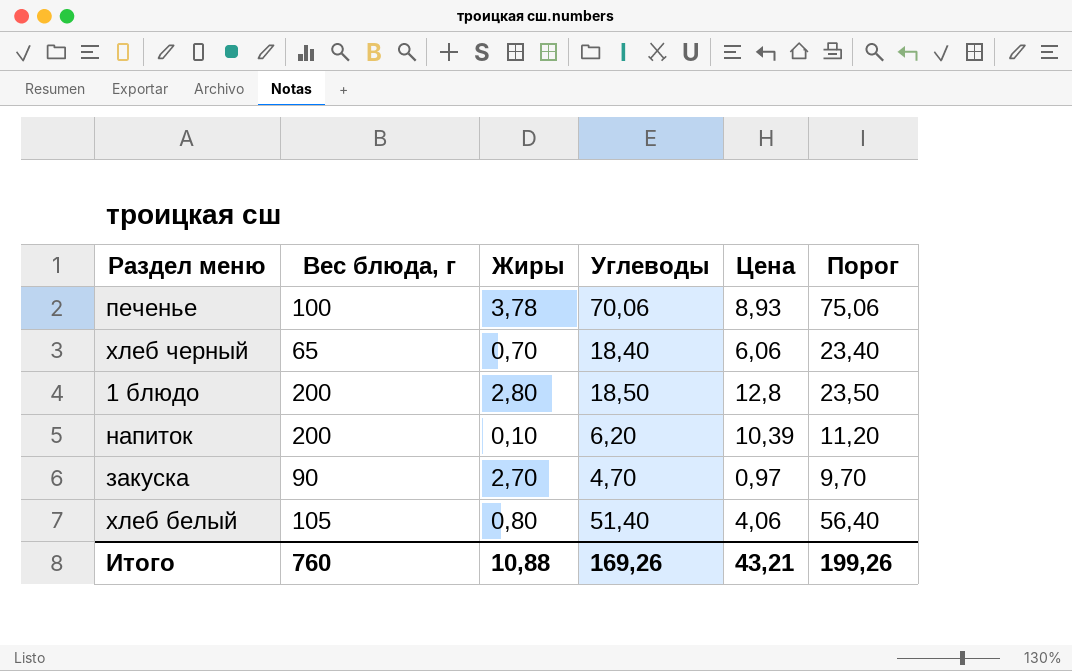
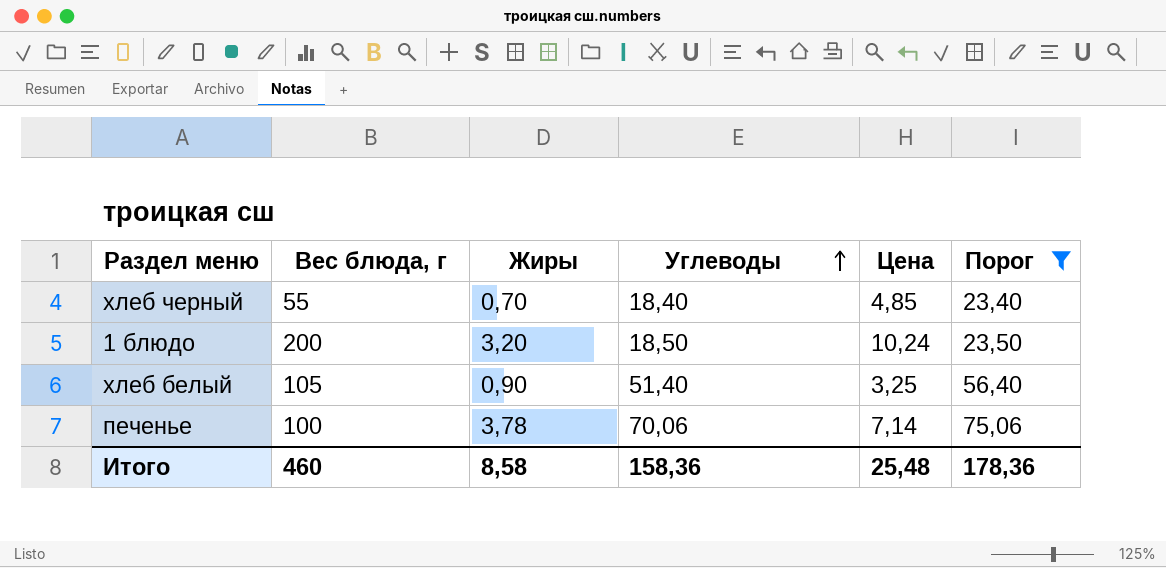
filter: none -> Порог >= 23,40
row order: none -> Углеводы ascending
хлеб черный | Вес блюда, г: 65 -> 55
хлеб черный | Цена: 6,06 -> 4,85
1 блюдо | Жиры: 2,80 -> 3,20
1 блюдо | Цена: 12,8 -> 10,24
хлеб белый | Жиры: 0,80 -> 0,90
хлеб белый | Цена: 4,06 -> 3,25
печенье | Цена: 8,93 -> 7,14
Итого | Вес блюда, г: 760 -> 460
Итого | Жиры: 10,88 -> 8,58
Итого | Углеводы: 169,26 -> 158,36
Итого | Цена: 43,21 -> 25,48
Итого | Порог: 199,26 -> 178,36

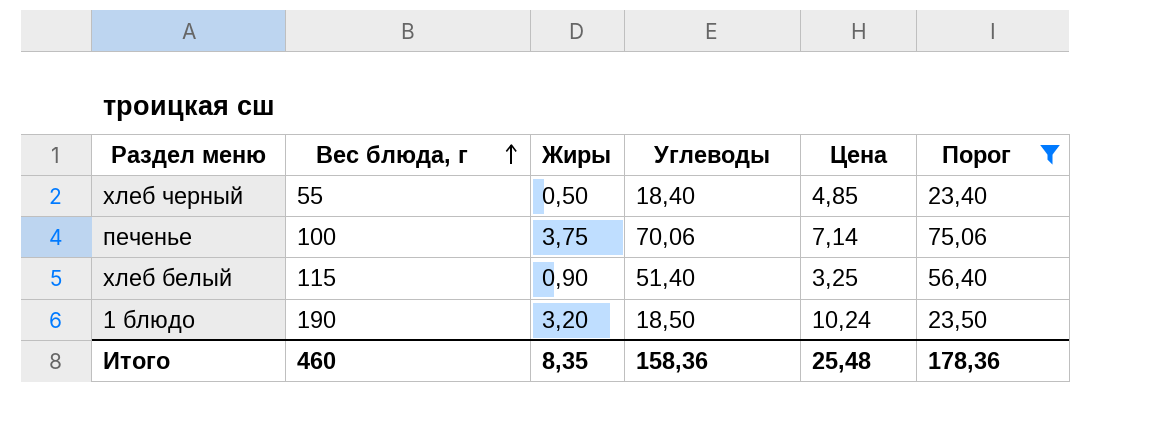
row order: Углеводы ascending -> Вес блюда, г ascending
хлеб черный | Жиры: 0,70 -> 0,50
печенье | Жиры: 3,78 -> 3,75
хлеб белый | Вес блюда, г: 105 -> 115
1 блюдо | Вес блюда, г: 200 -> 190
Итого | Жиры: 8,58 -> 8,35

